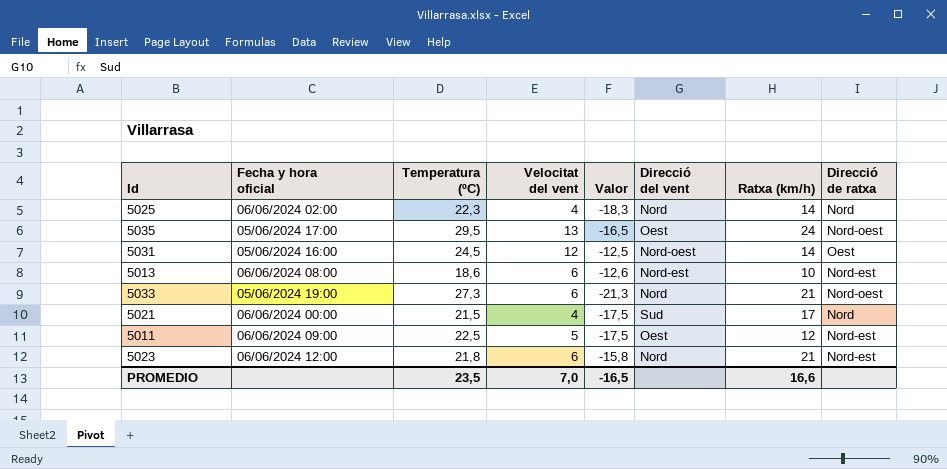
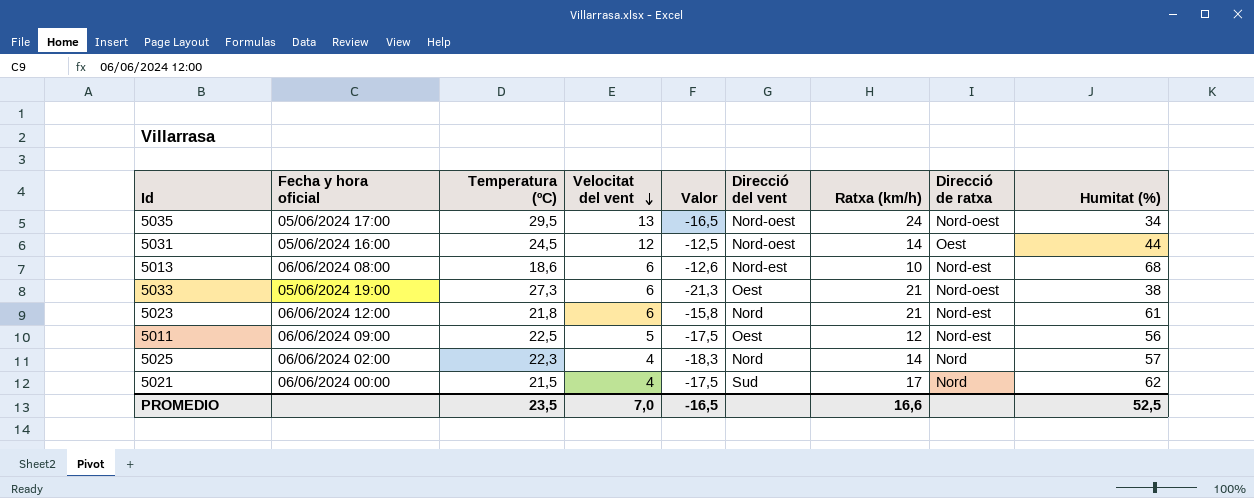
row order: none -> Velocitat del vent descending
column Humitat (%) | position: none -> 9
5035 | Direcció del vent: Oest -> Nord-oest
5033 | Direcció del vent: Nord -> Oest

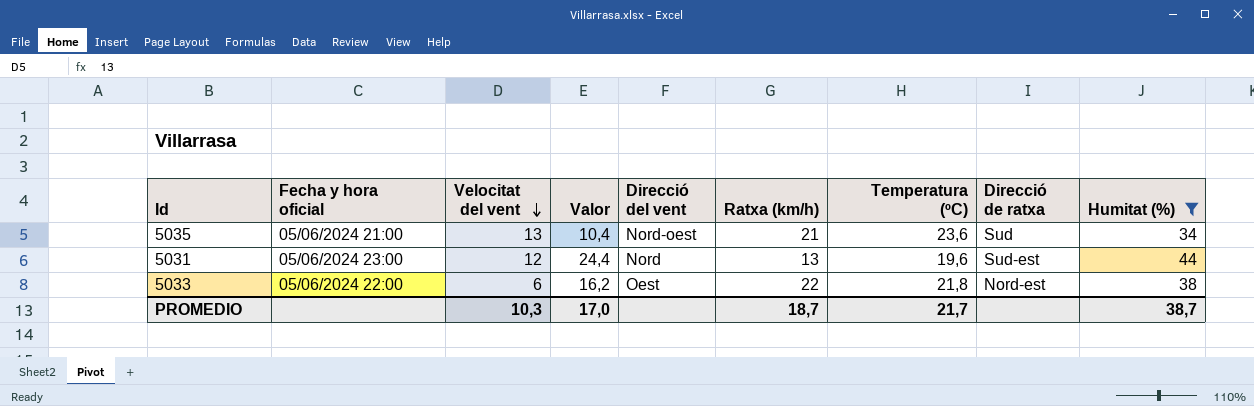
filter: none -> Humitat (%) <= 44
column Valor | formula: [Velocitat del vent] - [Temperatura (ºC)] -> [Humitat (%)] - [Temperatura (ºC)]
column Temperatura (ºC) | position: 3 -> 7
5035 | Fecha y hora oficial: 05/06/2024 17:00 -> 05/06/2024 21:00
5035 | Ratxa (km/h): 24 -> 21
5035 | Temperatura (ºC): 29,5 -> 23,6
5035 | Direcció de ratxa: Nord-oest -> Sud
5031 | Fecha y hora oficial: 05/06/2024 16:00 -> 05/06/2024 23:00
5031 | Direcció del vent: Nord-oest -> Nord
5031 | Ratxa (km/h): 14 -> 13
5031 | Temperatura (ºC): 24,5 -> 19,6
5031 | Direcció de ratxa: Oest -> Sud-est
5033 | Fecha y hora oficial: 05/06/2024 19:00 -> 05/06/2024 22:00
5033 | Ratxa (km/h): 21 -> 22
5033 | Temperatura (ºC): 27,3 -> 21,8
5033 | Direcció de ratxa: Nord-oest -> Nord-est
PROMEDIO | Velocitat del vent: 7,0 -> 10,3
PROMEDIO | Valor: -16,5 -> 17,0
PROMEDIO | Ratxa (km/h): 16,6 -> 18,7
PROMEDIO | Temperatura (ºC): 23,5 -> 21,7
PROMEDIO | Humitat (%): 52,5 -> 38,7

